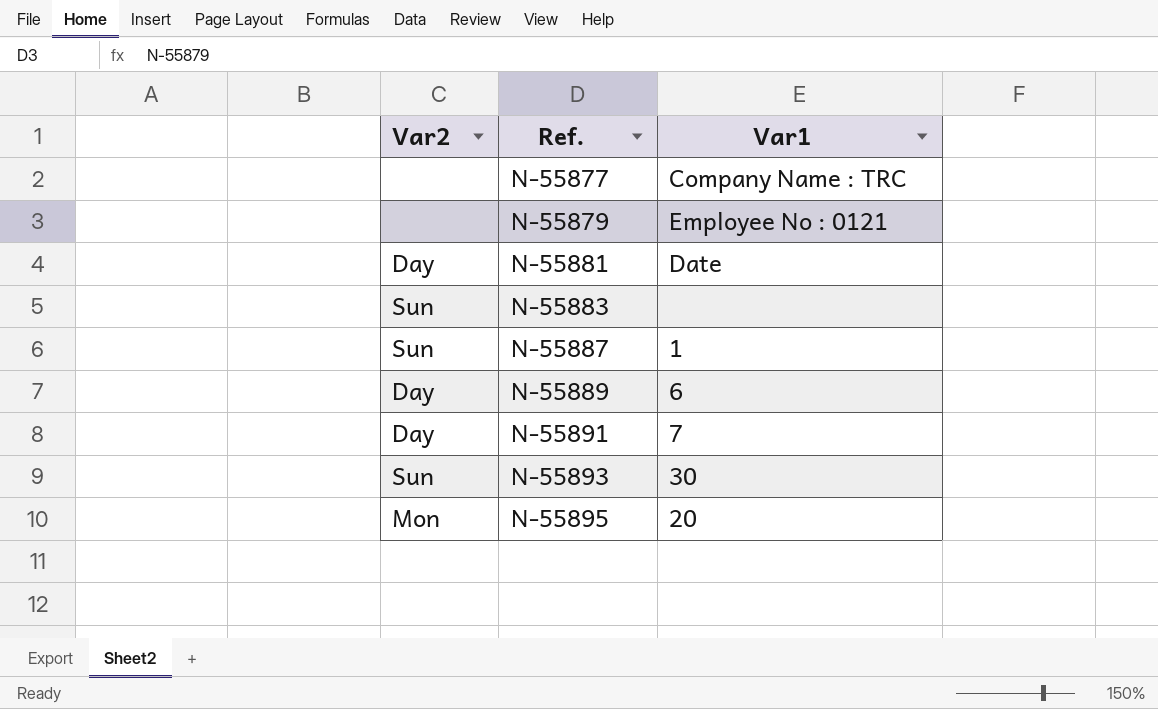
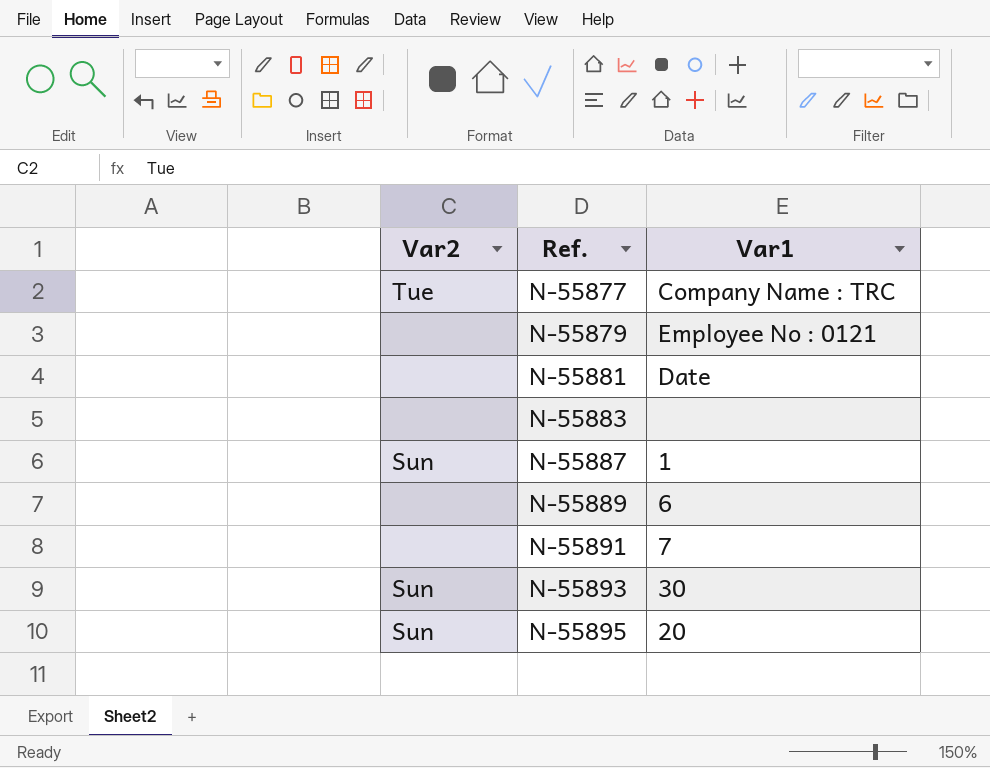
N-55877 | Var2: none -> Tue
N-55881 | Var2: Day -> none
N-55883 | Var2: Sun -> none
N-55889 | Var2: Day -> none
N-55891 | Var2: Day -> none
N-55895 | Var2: Mon -> Sun

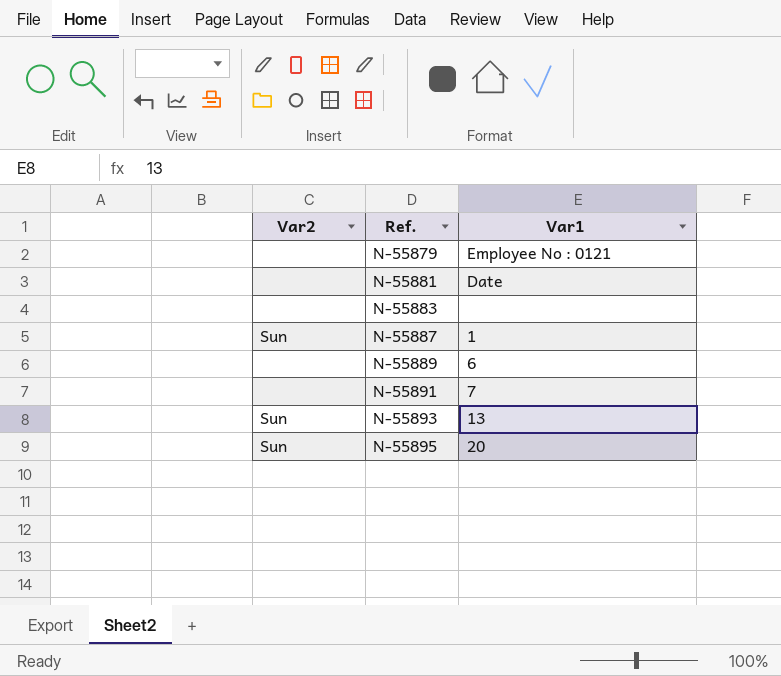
row N-55877: Tue | Company Name : TRC -> none
N-55893 | Var1: 30 -> 13

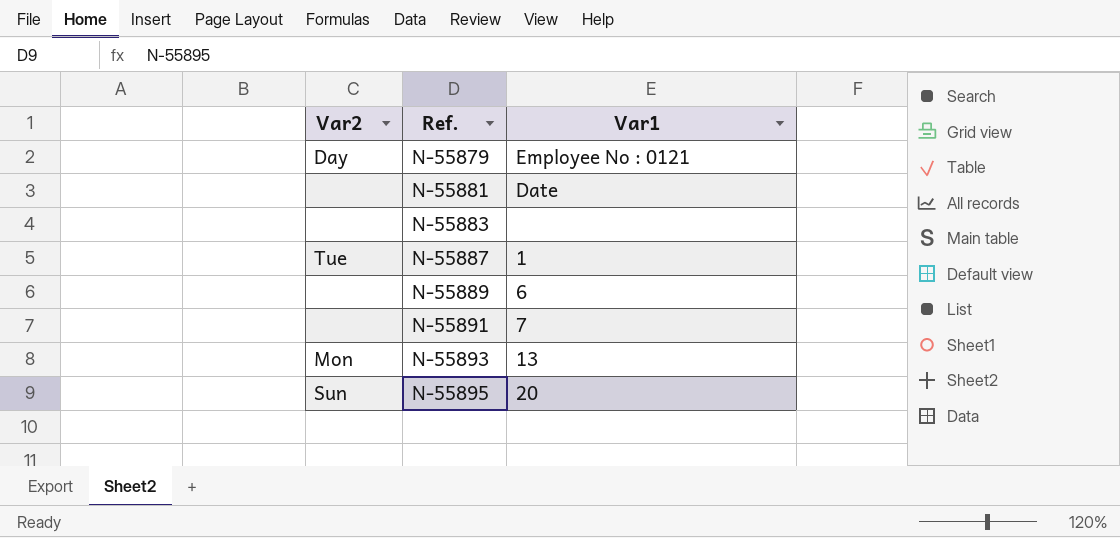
N-55879 | Var2: none -> Day
N-55887 | Var2: Sun -> Tue
N-55893 | Var2: Sun -> Mon

